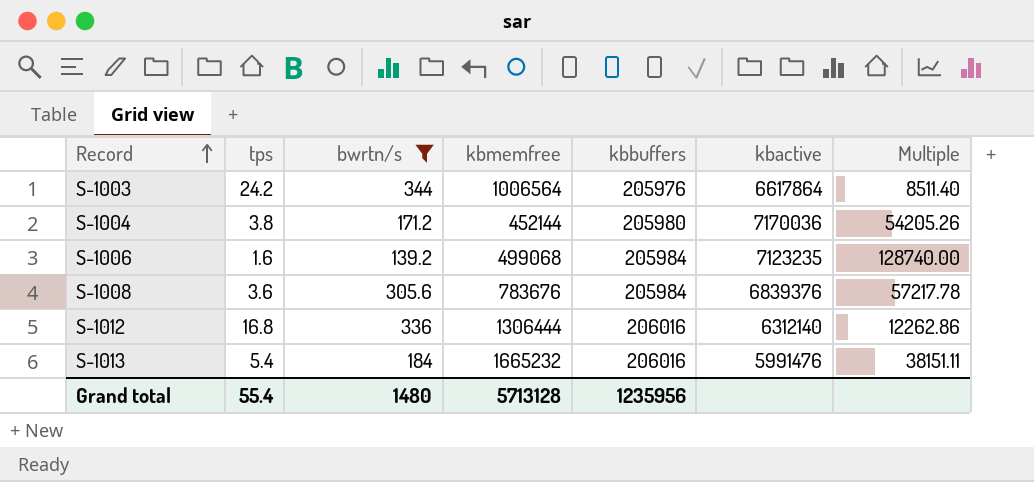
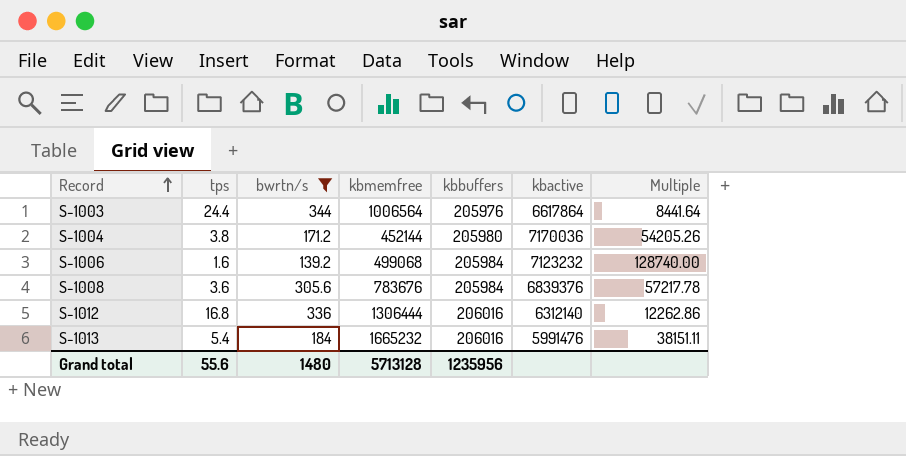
S-1003 | tps: 24.2 -> 24.4
S-1003 | Multiple: 8511.40 -> 8441.64
S-1006 | kbactive: 7123235 -> 7123232
Grand total | tps: 55.4 -> 55.6

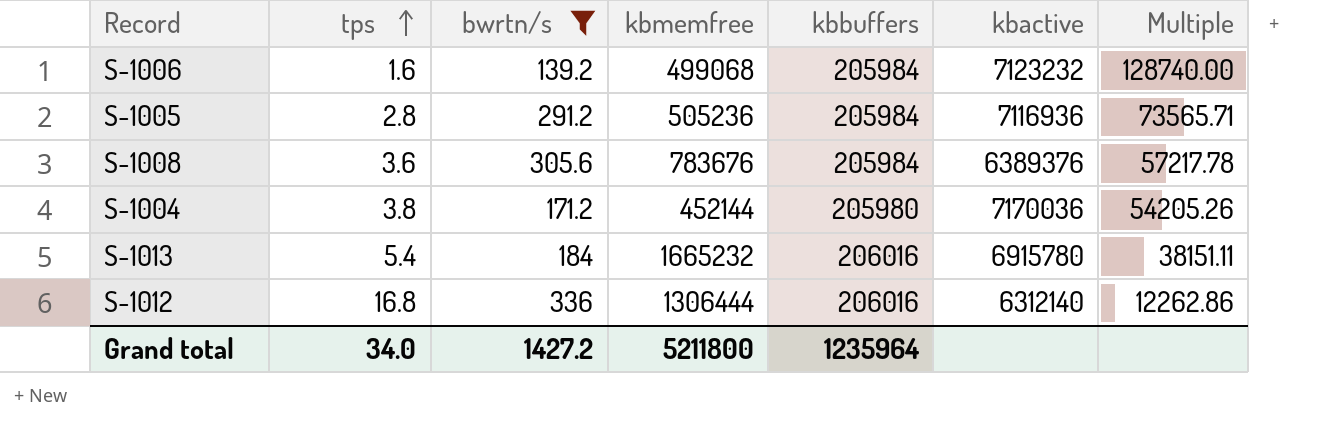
row order: Record ascending -> tps ascending
row S-1003: 24.4 | 344 | 1006564 | 205976 | 6617864 | 8441.64 -> none
row S-1005: none -> 2.8 | 291.2 | 505236 | 205984 | 7116936 | 73565.71
S-1008 | kbactive: 6839376 -> 6389376
S-1013 | kbactive: 5991476 -> 6915780
Grand total | tps: 55.6 -> 34.0
Grand total | bwrtn/s: 1480 -> 1427.2
Grand total | kbmemfree: 5713128 -> 5211800
Grand total | kbbuffers: 1235956 -> 1235964

